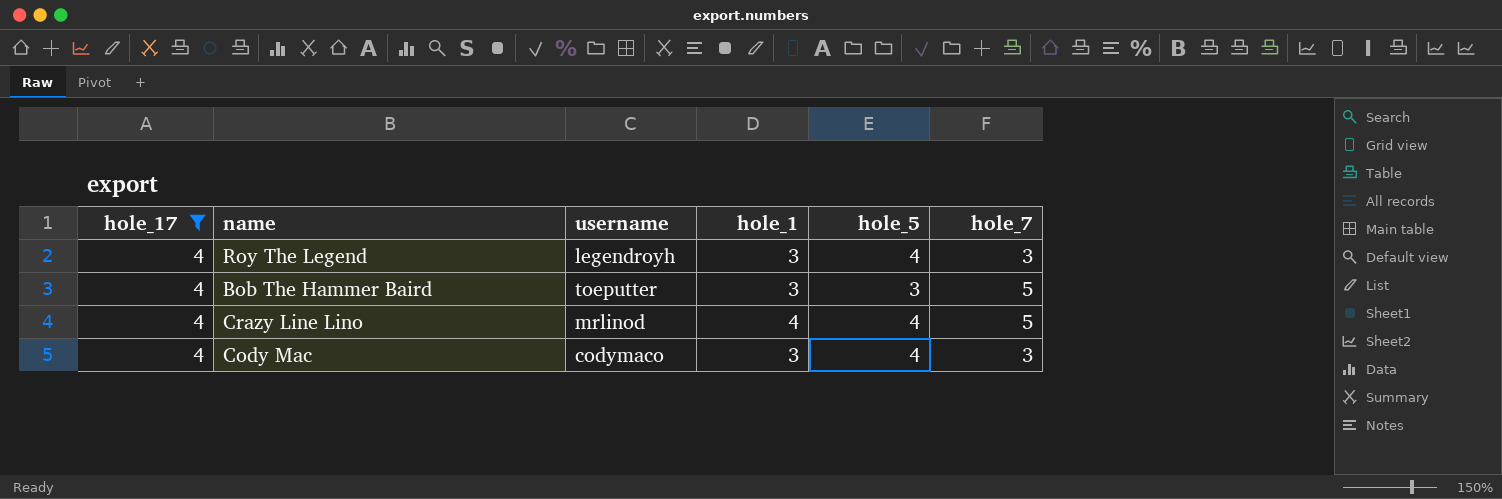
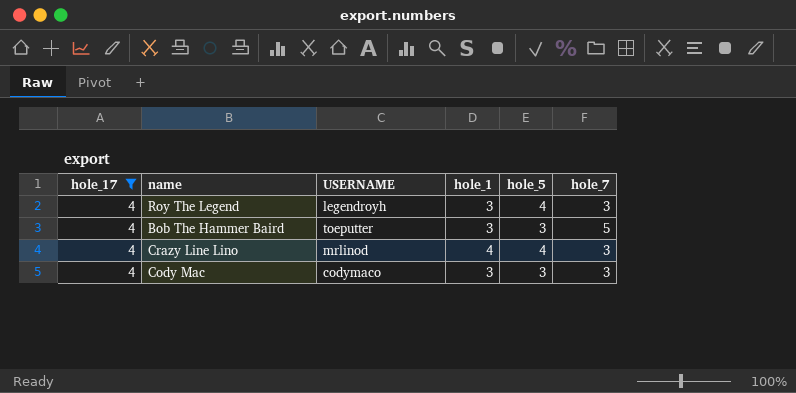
column name: username -> USERNAME
Crazy Line Lino | hole_7: 5 -> 3
Cody Mac | hole_5: 4 -> 3

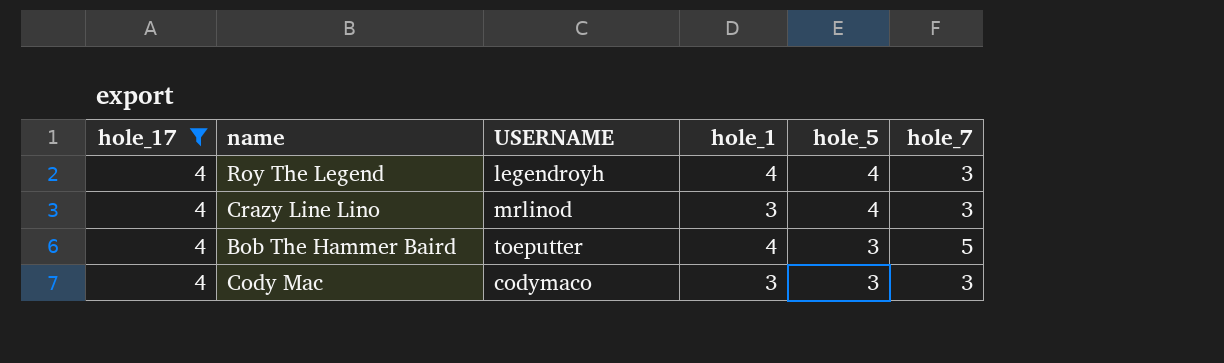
row order: none -> hole_5 descending
Roy The Legend | hole_1: 3 -> 4
Crazy Line Lino | hole_1: 4 -> 3
Bob The Hammer Baird | hole_1: 3 -> 4

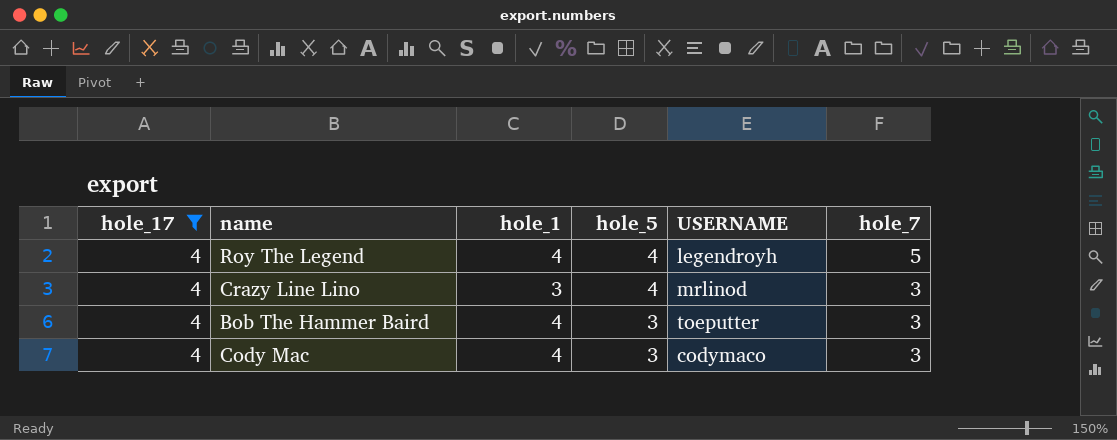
column USERNAME | position: 3 -> 5
Roy The Legend | hole_7: 3 -> 5
Bob The Hammer Baird | hole_7: 5 -> 3
Cody Mac | hole_1: 3 -> 4

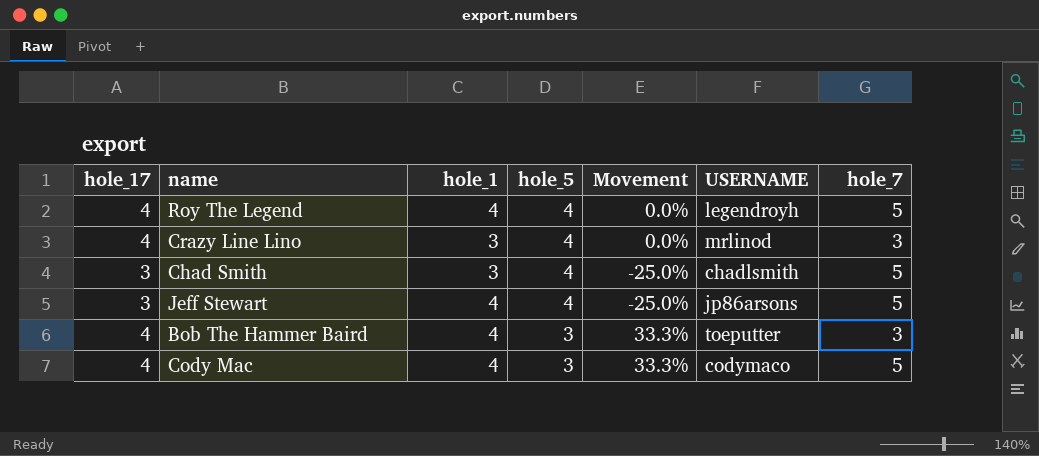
filter: hole_17 = 4 -> none
column Movement | formula: none -> ([hole_17] - [hole_5]) / [hole_5]
Cody Mac | hole_7: 3 -> 5

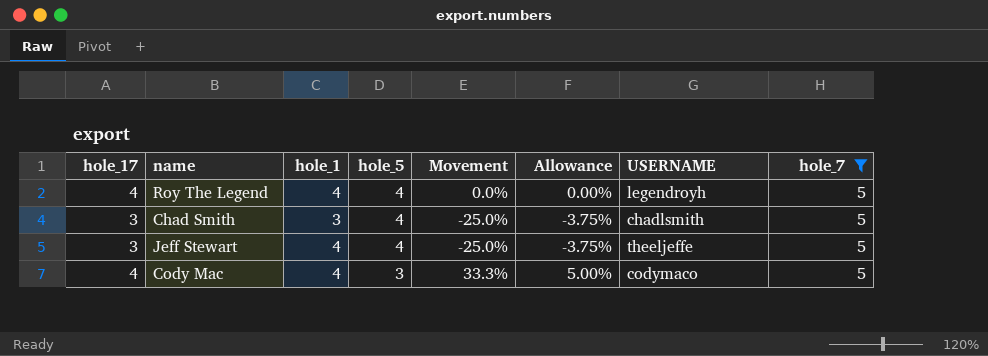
filter: none -> hole_7 = 5
column Allowance | formula: none -> [Movement] * 0.15
Jeff Stewart | USERNAME: jp86arsons -> theeljeffe

